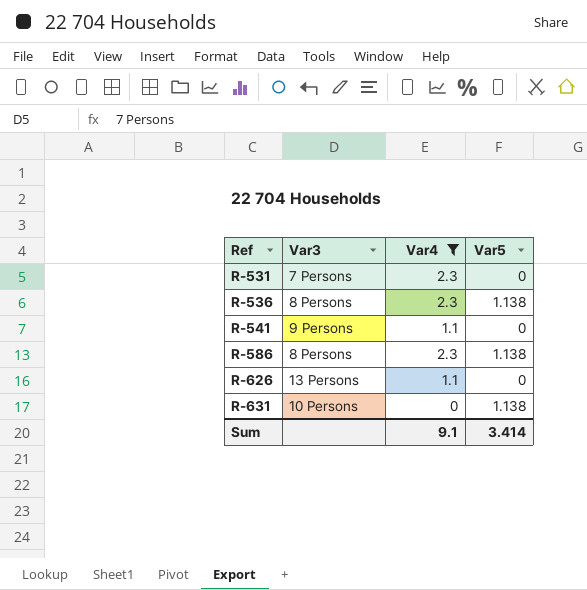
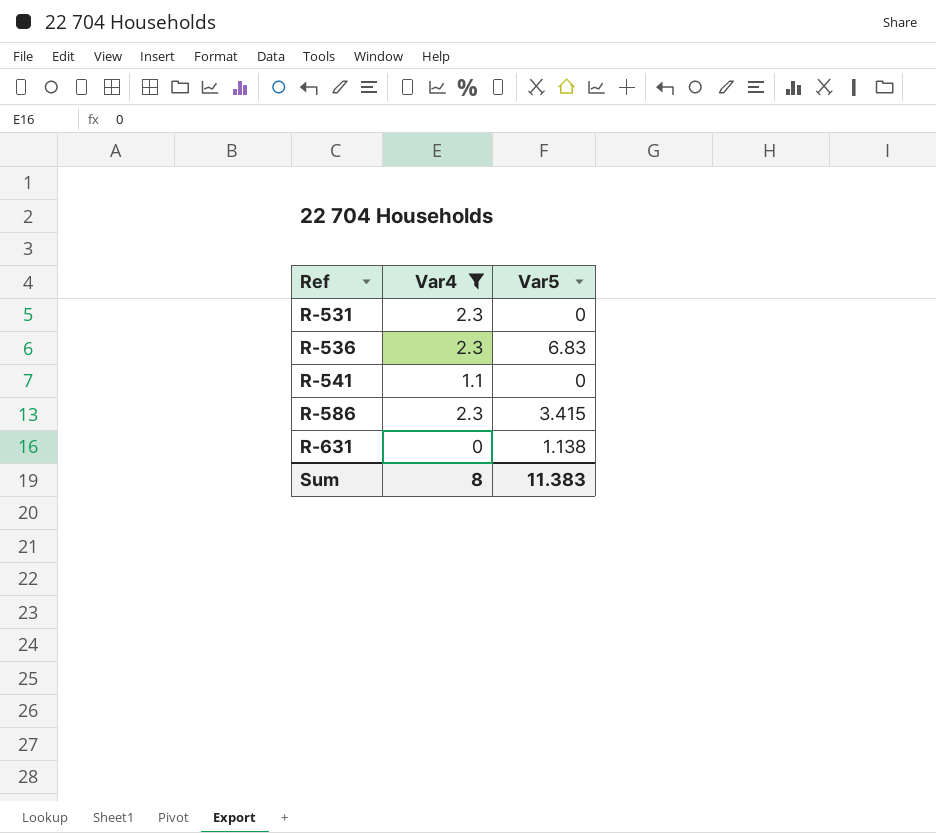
column Var3 | position: 2 -> none
row R-626: 13 Persons | 1.1 | 0 -> none
R-536 | Var5: 1.138 -> 6.83
R-586 | Var5: 1.138 -> 3.415
Sum | Var4: 9.1 -> 8
Sum | Var5: 3.414 -> 11.383

